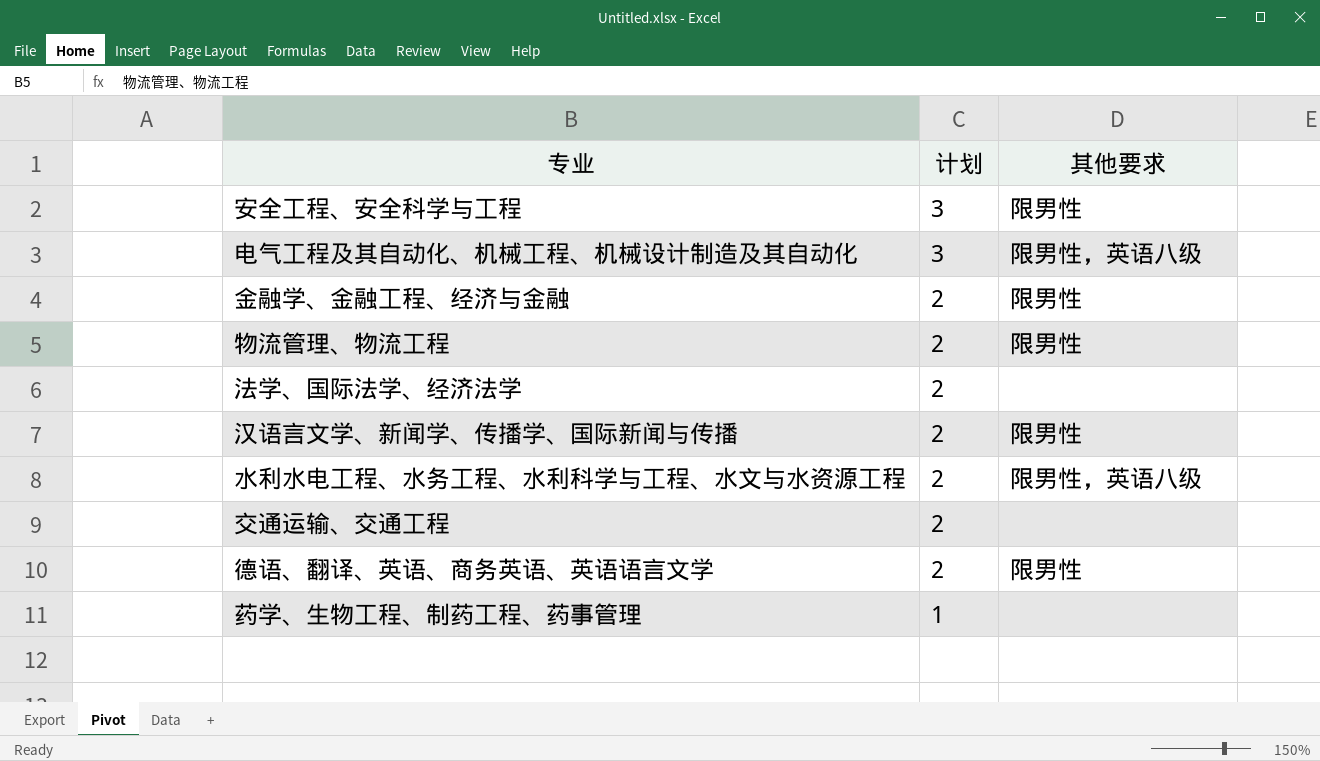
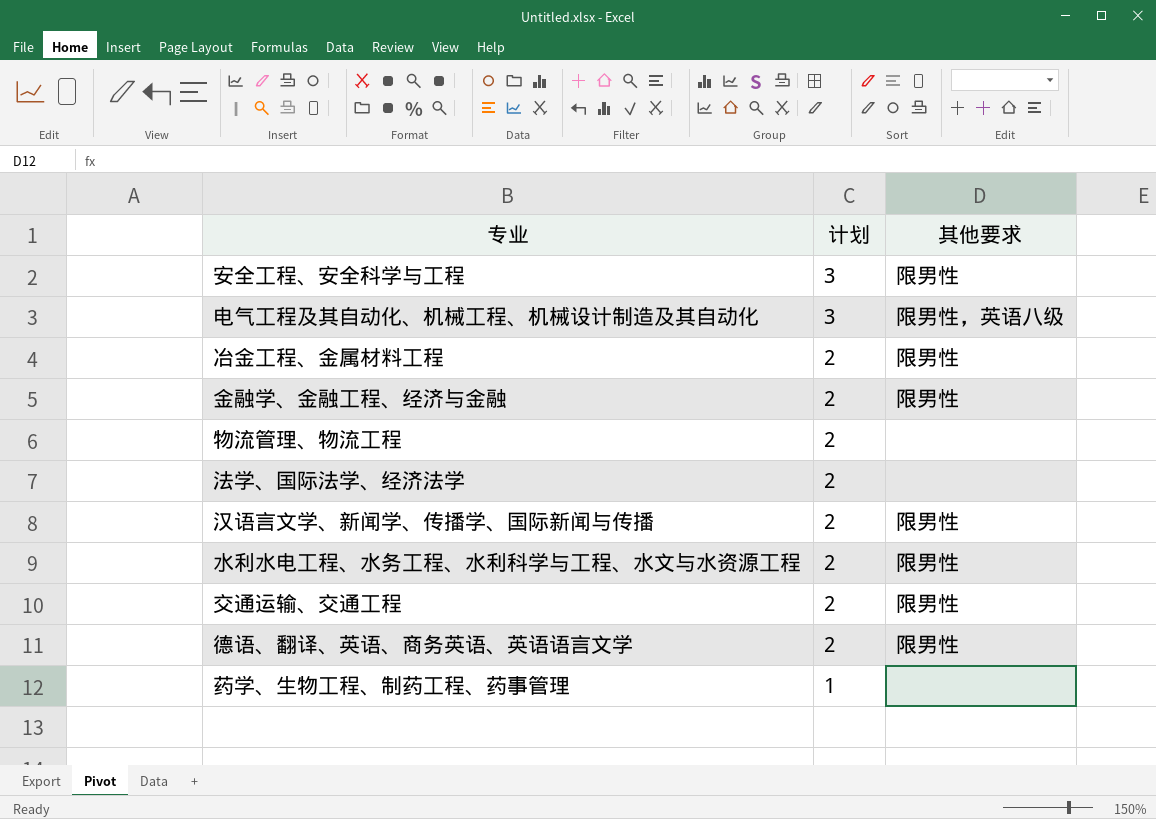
row 冶金工程、金属材料工程: none -> 2 | 限男性
物流管理、物流工程 | 其他要求: 限男性 -> none
水利水电工程、水务工程、水利科学与工程、水文与水资源工程 | 其他要求: 限男性，英语八级 -> 限男性
交通运输、交通工程 | 其他要求: none -> 限男性

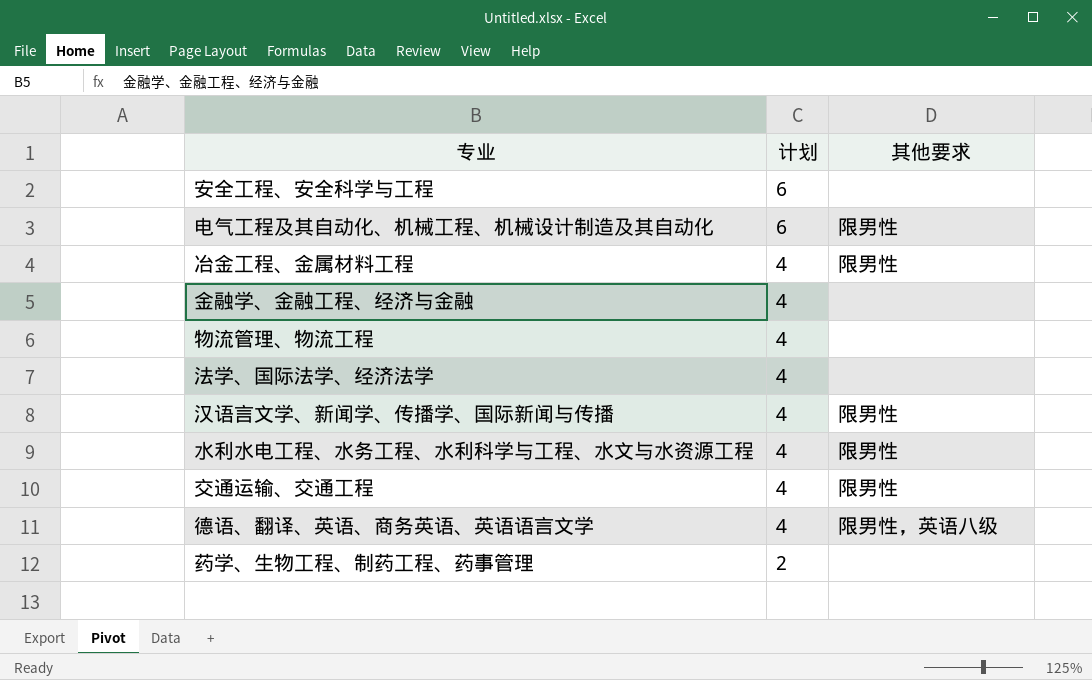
安全工程、安全科学与工程 | 计划: 3 -> 6
安全工程、安全科学与工程 | 其他要求: 限男性 -> none
电气工程及其自动化、机械工程、机械设计制造及其自动化 | 计划: 3 -> 6
电气工程及其自动化、机械工程、机械设计制造及其自动化 | 其他要求: 限男性，英语八级 -> 限男性
冶金工程、金属材料工程 | 计划: 2 -> 4
金融学、金融工程、经济与金融 | 计划: 2 -> 4
金融学、金融工程、经济与金融 | 其他要求: 限男性 -> none
物流管理、物流工程 | 计划: 2 -> 4
法学、国际法学、经济法学 | 计划: 2 -> 4
汉语言文学、新闻学、传播学、国际新闻与传播 | 计划: 2 -> 4
水利水电工程、水务工程、水利科学与工程、水文与水资源工程 | 计划: 2 -> 4
交通运输、交通工程 | 计划: 2 -> 4
德语、翻译、英语、商务英语、英语语言文学 | 计划: 2 -> 4
德语、翻译、英语、商务英语、英语语言文学 | 其他要求: 限男性 -> 限男性，英语八级
药学、生物工程、制药工程、药事管理 | 计划: 1 -> 2

